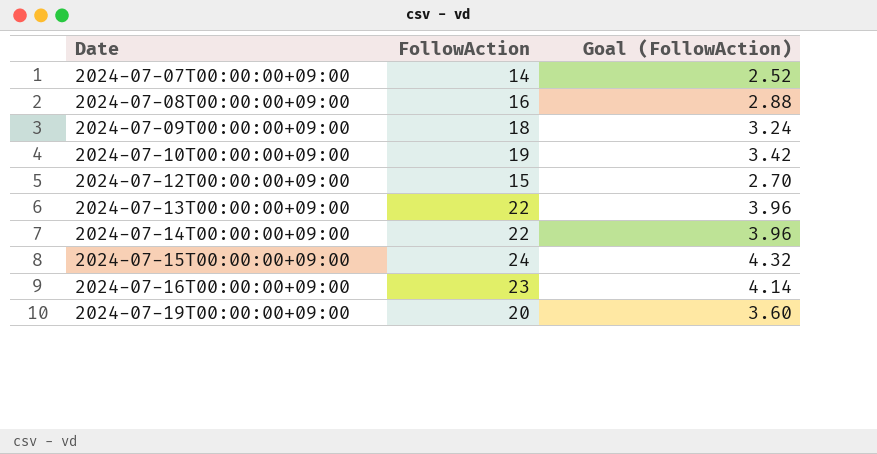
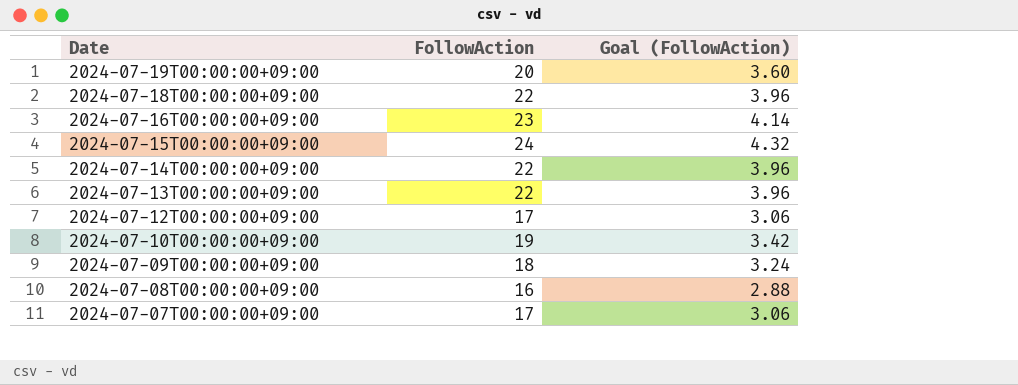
row order: Date ascending -> Date descending
row 2024-07-18T00:00:00+09:00: none -> 22 | 3.96
2024-07-12T00:00:00+09:00 | FollowAction: 15 -> 17
2024-07-12T00:00:00+09:00 | Goal (FollowAction): 2.70 -> 3.06
2024-07-07T00:00:00+09:00 | FollowAction: 14 -> 17
2024-07-07T00:00:00+09:00 | Goal (FollowAction): 2.52 -> 3.06

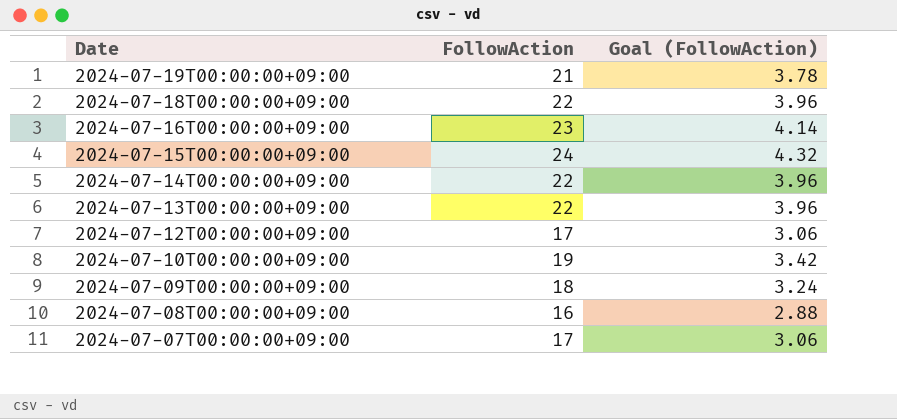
2024-07-19T00:00:00+09:00 | FollowAction: 20 -> 21
2024-07-19T00:00:00+09:00 | Goal (FollowAction): 3.60 -> 3.78

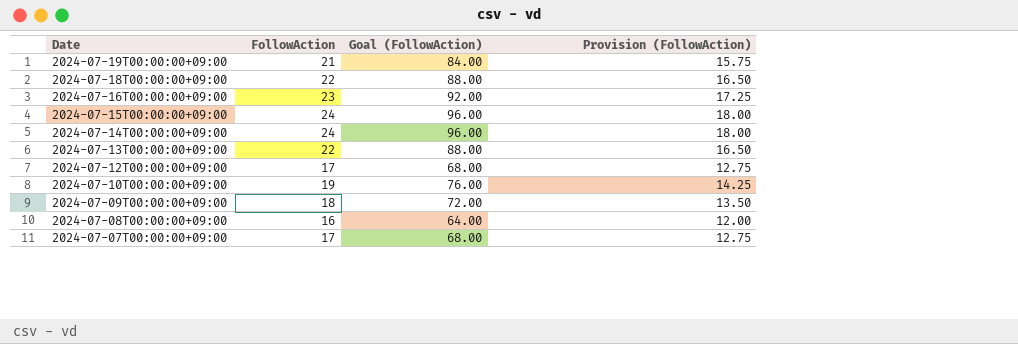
column Goal (FollowAction) | formula: [FollowAction] * 0.18 -> [FollowAction] * 4
column Provision (FollowAction) | formula: none -> [FollowAction] * 0.75
2024-07-14T00:00:00+09:00 | FollowAction: 22 -> 24

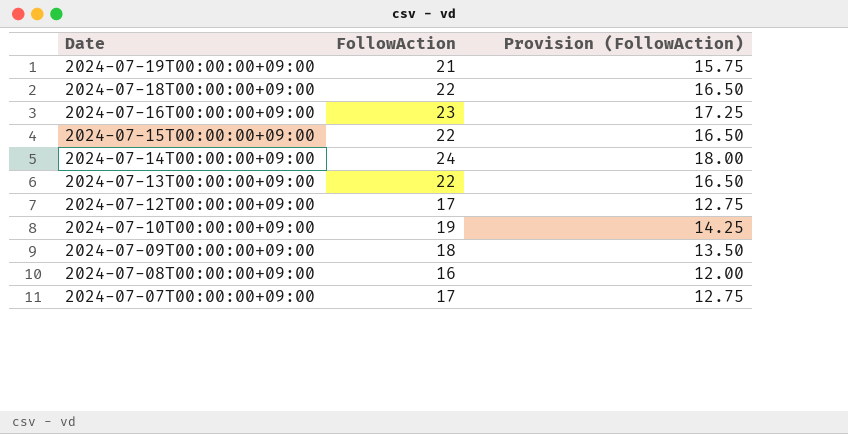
column Goal (FollowAction) | formula: [FollowAction] * 4 -> none
2024-07-15T00:00:00+09:00 | FollowAction: 24 -> 22
2024-07-15T00:00:00+09:00 | Provision (FollowAction): 18.00 -> 16.50

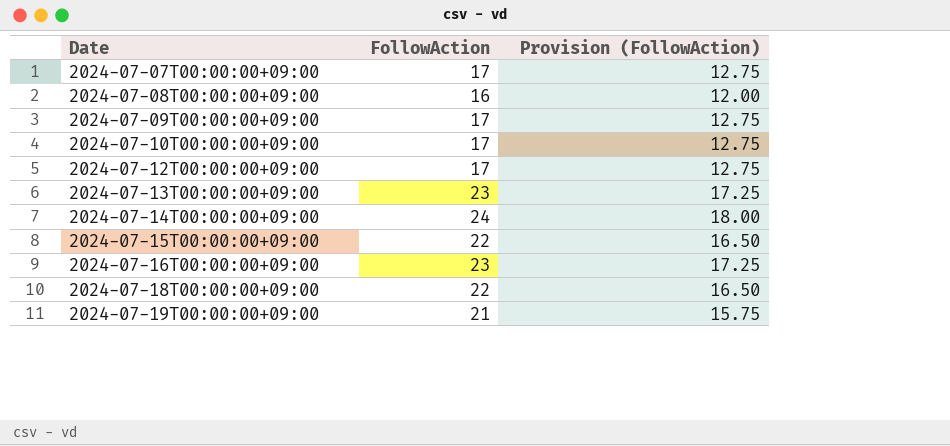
row order: Date descending -> Date ascending
2024-07-09T00:00:00+09:00 | FollowAction: 18 -> 17
2024-07-09T00:00:00+09:00 | Provision (FollowAction): 13.50 -> 12.75
2024-07-10T00:00:00+09:00 | FollowAction: 19 -> 17
2024-07-10T00:00:00+09:00 | Provision (FollowAction): 14.25 -> 12.75
2024-07-13T00:00:00+09:00 | FollowAction: 22 -> 23
2024-07-13T00:00:00+09:00 | Provision (FollowAction): 16.50 -> 17.25

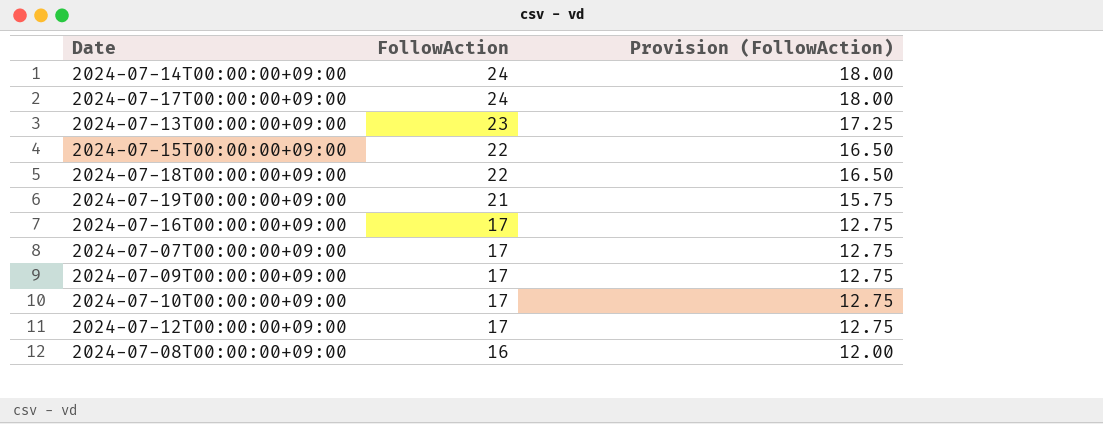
row order: Date ascending -> FollowAction descending
row 2024-07-17T00:00:00+09:00: none -> 24 | 18.00
2024-07-16T00:00:00+09:00 | FollowAction: 23 -> 17
2024-07-16T00:00:00+09:00 | Provision (FollowAction): 17.25 -> 12.75

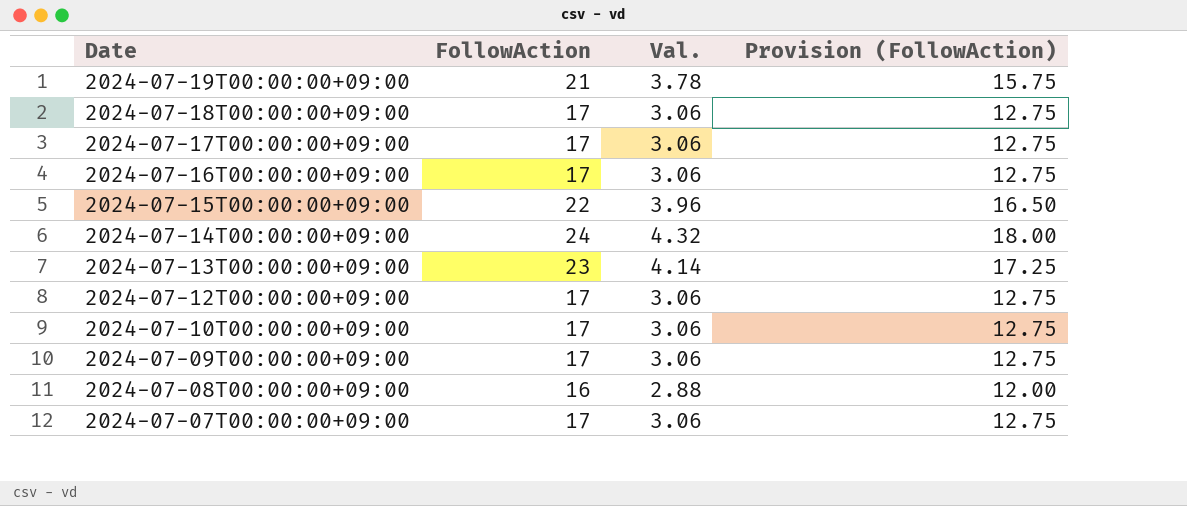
row order: FollowAction descending -> Date descending
column Val. | formula: none -> [FollowAction] * 0.18
2024-07-18T00:00:00+09:00 | FollowAction: 22 -> 17
2024-07-18T00:00:00+09:00 | Provision (FollowAction): 16.50 -> 12.75
2024-07-17T00:00:00+09:00 | FollowAction: 24 -> 17
2024-07-17T00:00:00+09:00 | Provision (FollowAction): 18.00 -> 12.75

